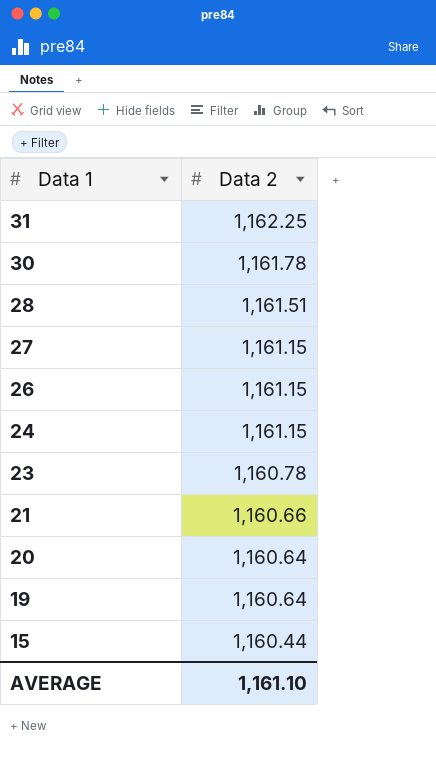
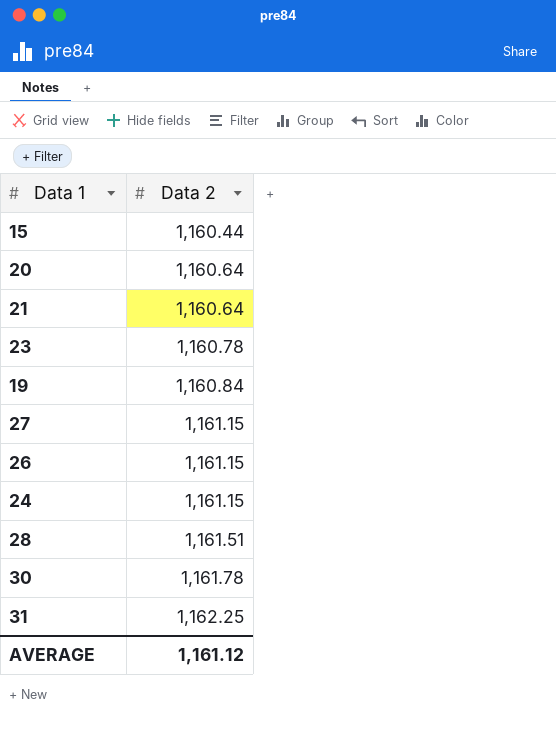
row order: Data 1 descending -> Data 2 ascending
21 | Data 2: 1,160.66 -> 1,160.64
19 | Data 2: 1,160.64 -> 1,160.84
AVERAGE | Data 2: 1,161.10 -> 1,161.12

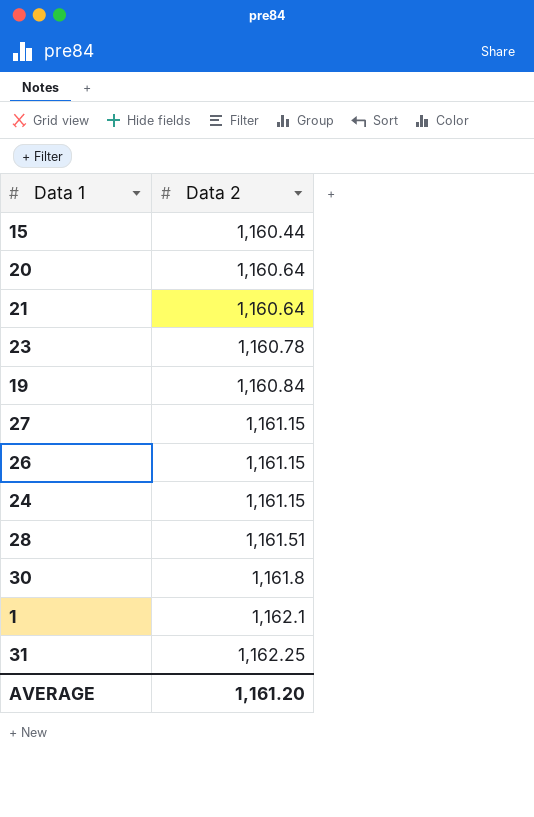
30 | Data 2: 1,161.78 -> 1,161.8
row 1: none -> 1,162.1
AVERAGE | Data 2: 1,161.12 -> 1,161.20

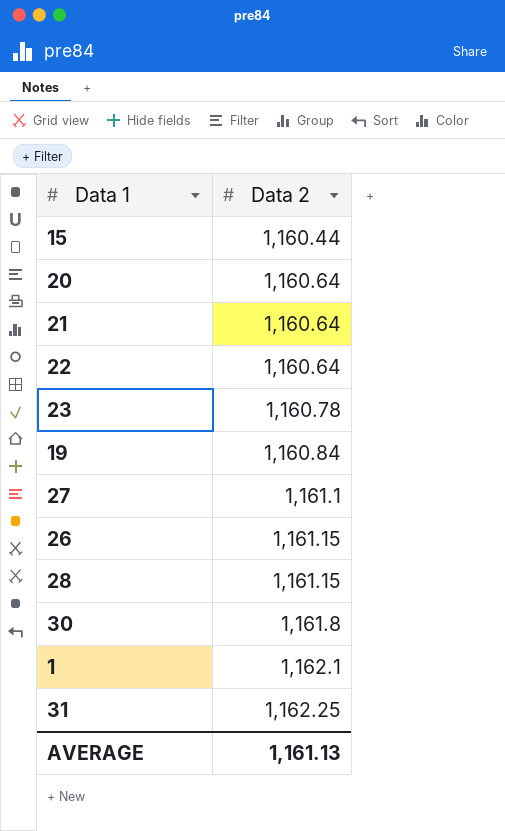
row 24: 1,161.15 -> none
row 22: none -> 1,160.64
27 | Data 2: 1,161.15 -> 1,161.1
28 | Data 2: 1,161.51 -> 1,161.15
AVERAGE | Data 2: 1,161.20 -> 1,161.13

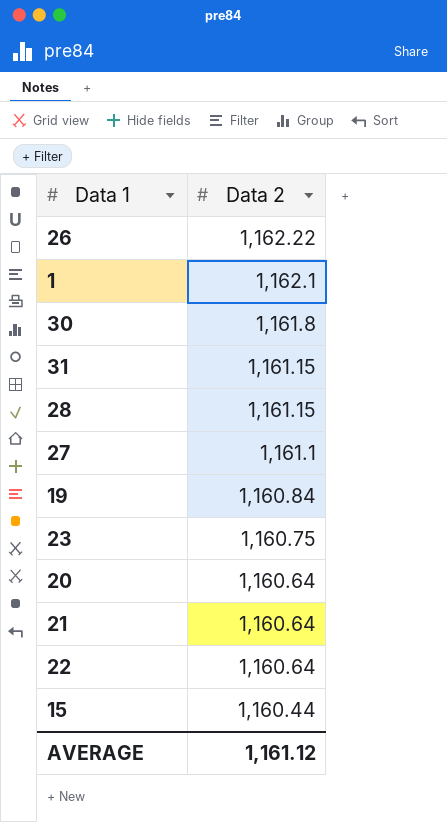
row order: Data 2 ascending -> Data 2 descending
26 | Data 2: 1,161.15 -> 1,162.22
31 | Data 2: 1,162.25 -> 1,161.15
23 | Data 2: 1,160.78 -> 1,160.75
AVERAGE | Data 2: 1,161.13 -> 1,161.12

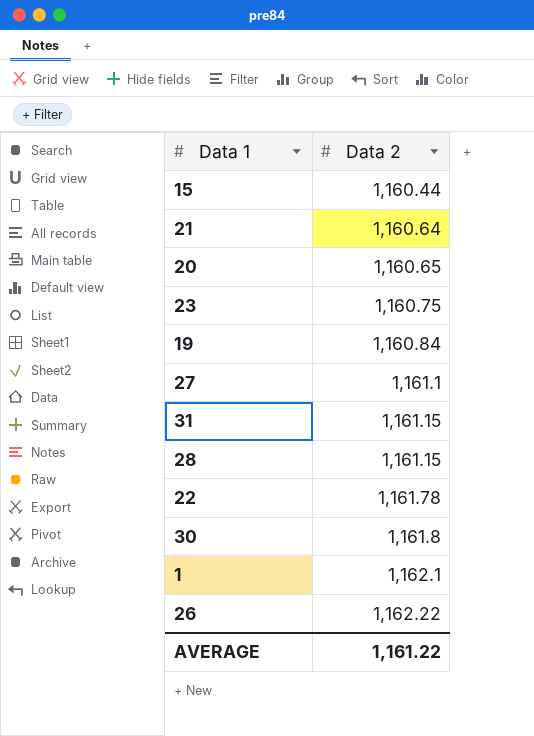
row order: Data 2 descending -> Data 2 ascending
20 | Data 2: 1,160.64 -> 1,160.65
22 | Data 2: 1,160.64 -> 1,161.78
AVERAGE | Data 2: 1,161.12 -> 1,161.22

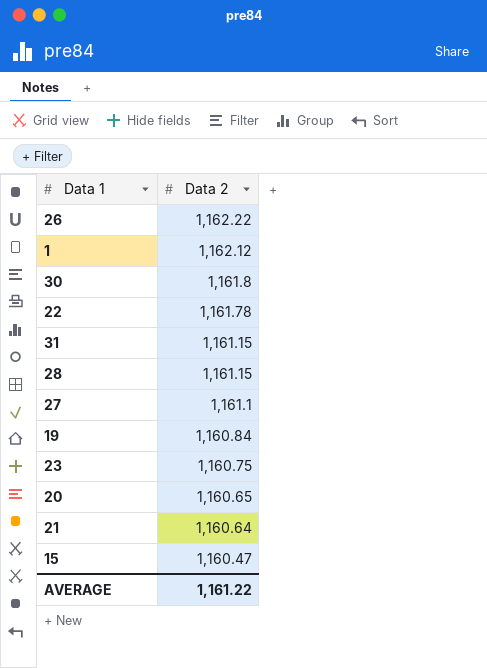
row order: Data 2 ascending -> Data 2 descending
1 | Data 2: 1,162.1 -> 1,162.12
15 | Data 2: 1,160.44 -> 1,160.47

